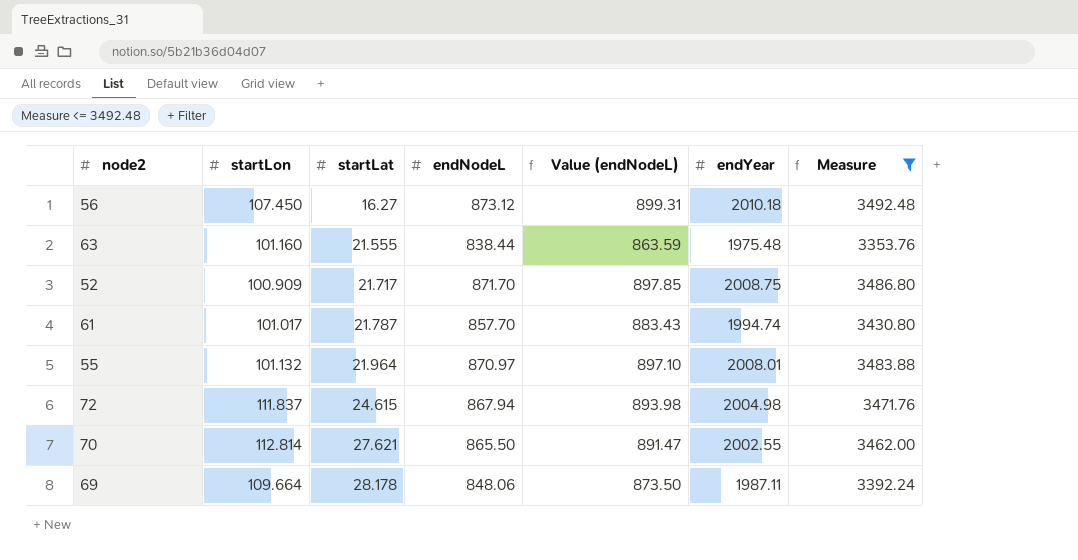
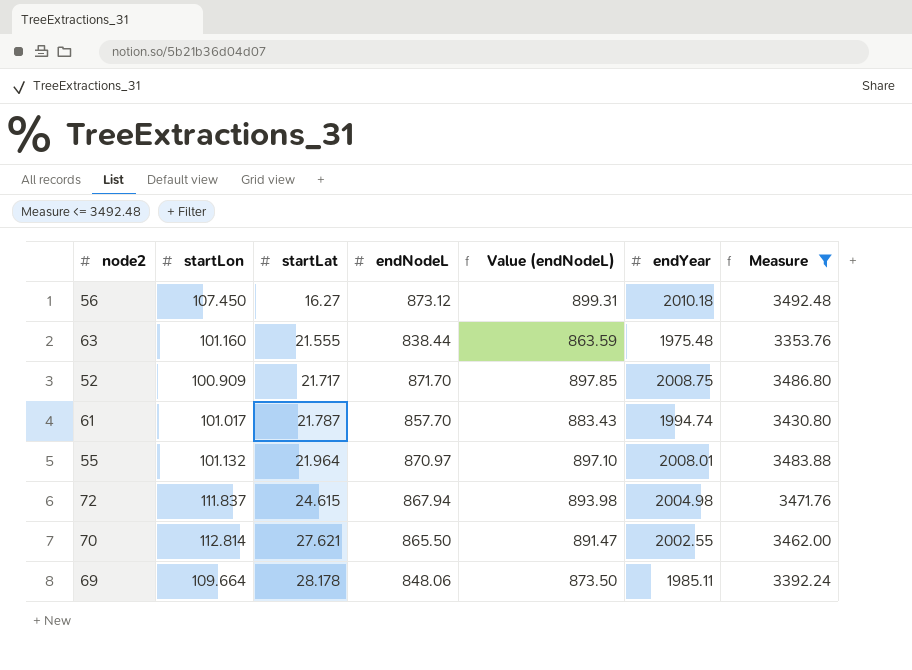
69 | endYear: 1987.11 -> 1985.11

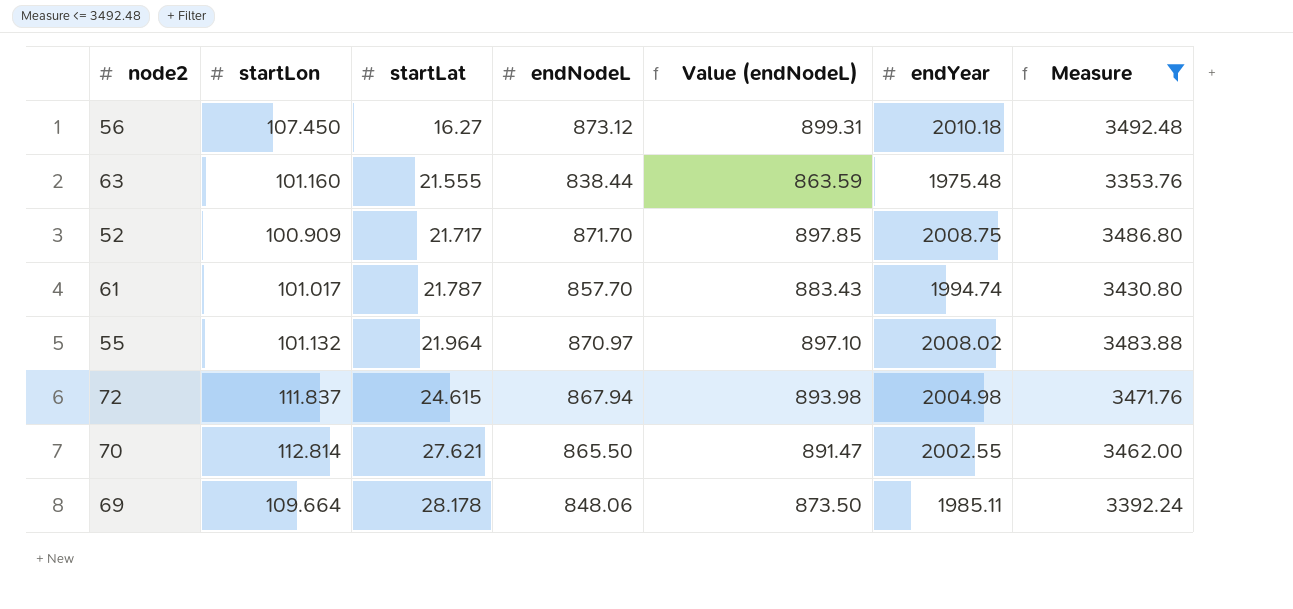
55 | endYear: 2008.01 -> 2008.02

